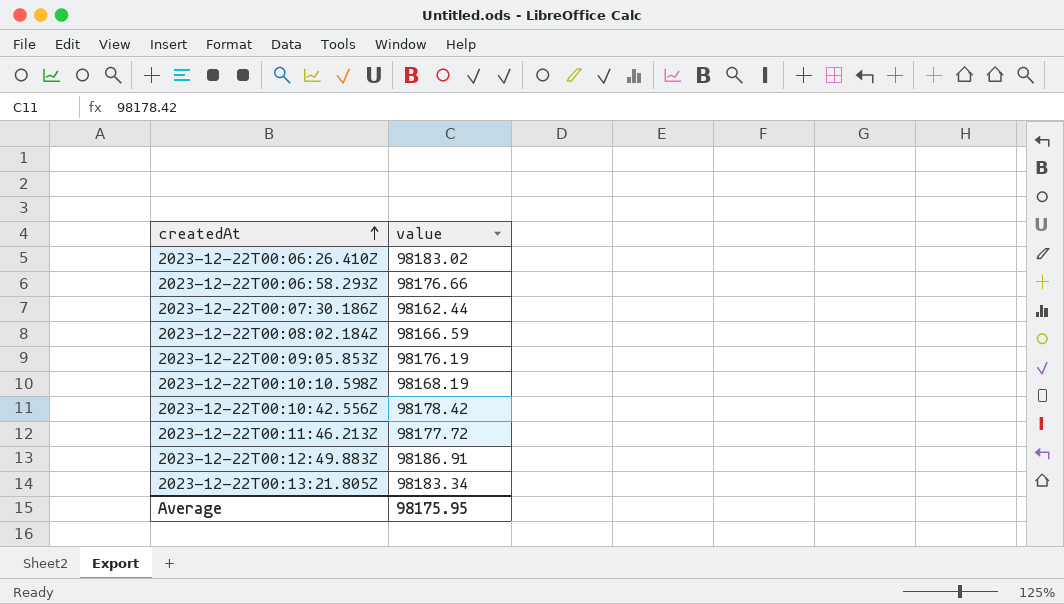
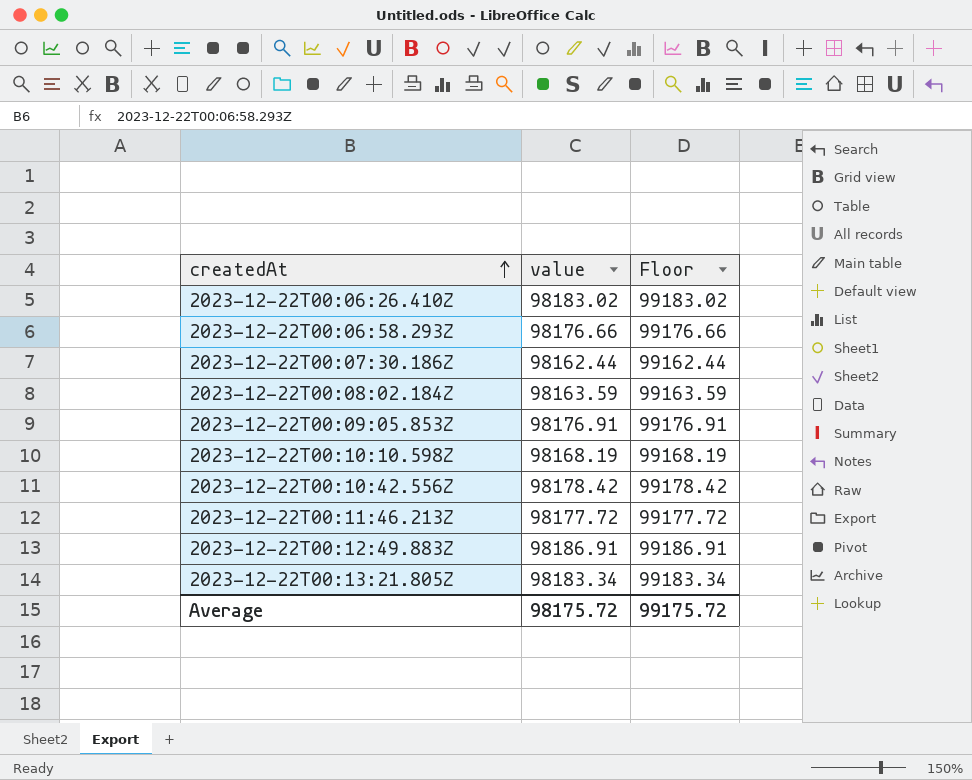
column Floor | formula: none -> [value] + 1000
2023-12-22T00:08:02.184Z | value: 98166.59 -> 98163.59
2023-12-22T00:09:05.853Z | value: 98176.19 -> 98176.91
Average | value: 98175.95 -> 98175.72

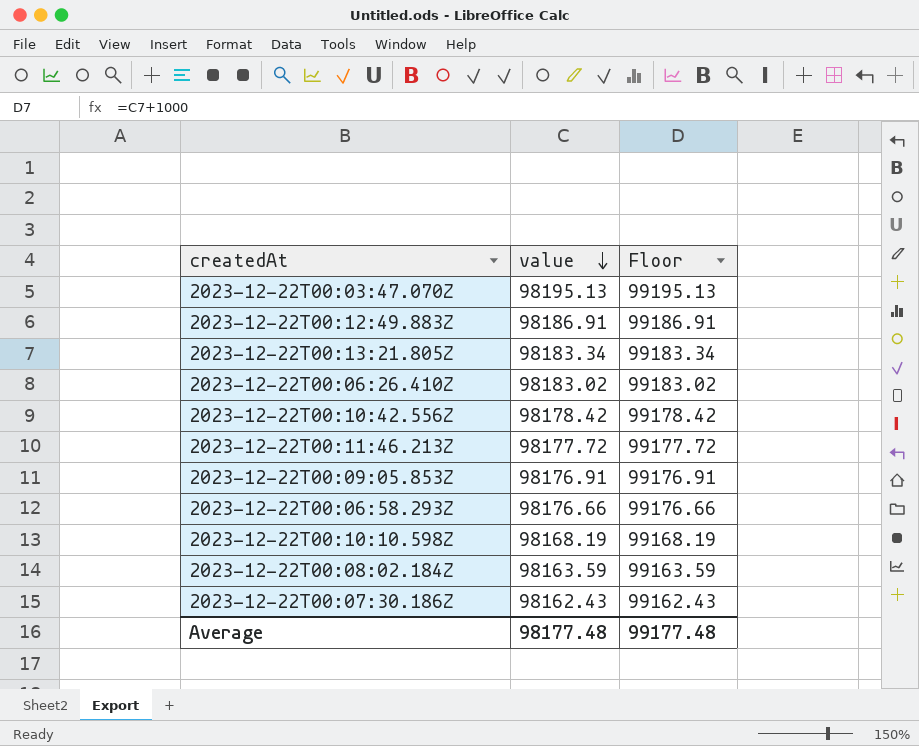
row order: createdAt ascending -> value descending
row 2023-12-22T00:03:47.070Z: none -> 98195.13 | 99195.13
2023-12-22T00:07:30.186Z | value: 98162.44 -> 98162.43
2023-12-22T00:07:30.186Z | Floor: 99162.44 -> 99162.43
Average | value: 98175.72 -> 98177.48
Average | Floor: 99175.72 -> 99177.48

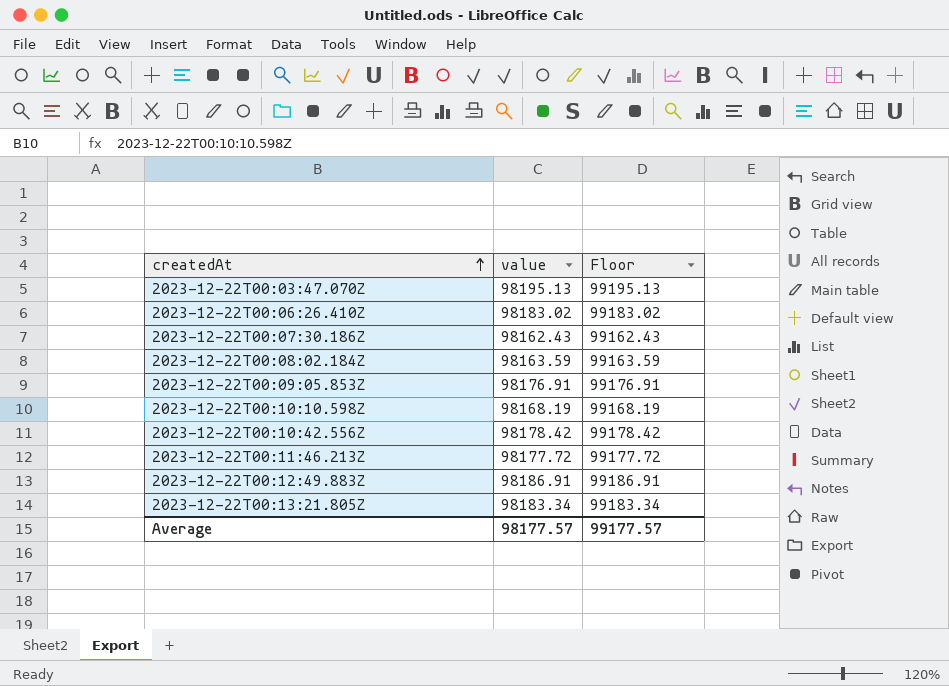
row order: value descending -> createdAt ascending
row 2023-12-22T00:06:58.293Z: 98176.66 | 99176.66 -> none
Average | value: 98177.48 -> 98177.57
Average | Floor: 99177.48 -> 99177.57

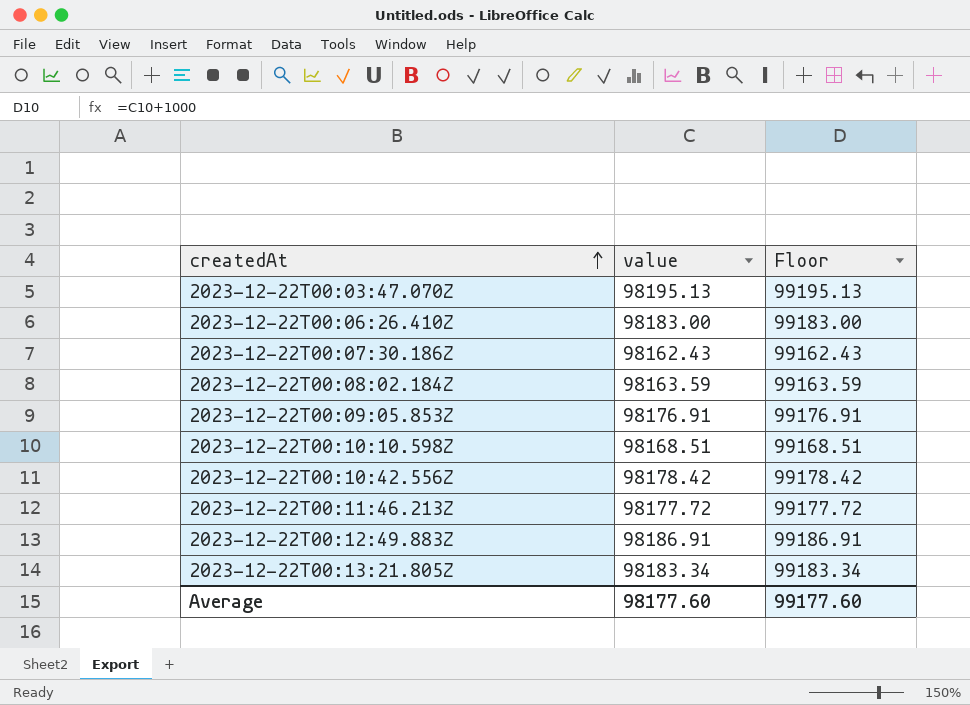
2023-12-22T00:06:26.410Z | value: 98183.02 -> 98183.00
2023-12-22T00:06:26.410Z | Floor: 99183.02 -> 99183.00
2023-12-22T00:10:10.598Z | value: 98168.19 -> 98168.51
2023-12-22T00:10:10.598Z | Floor: 99168.19 -> 99168.51
Average | value: 98177.57 -> 98177.60
Average | Floor: 99177.57 -> 99177.60

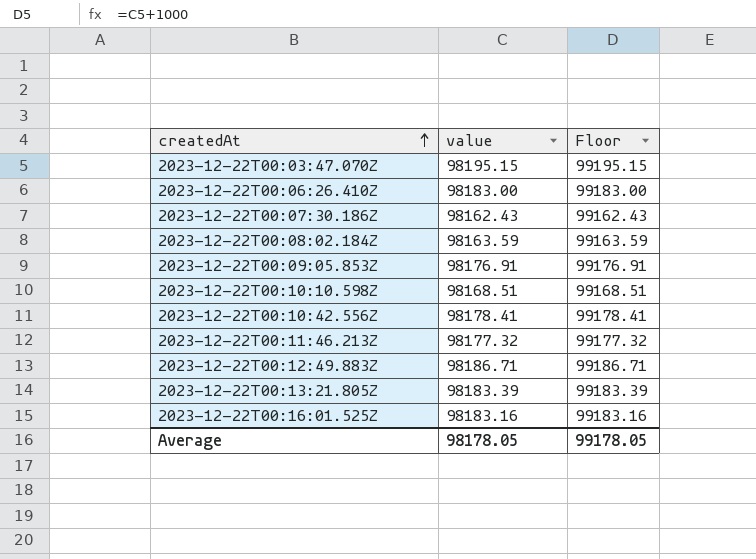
2023-12-22T00:03:47.070Z | value: 98195.13 -> 98195.15
2023-12-22T00:03:47.070Z | Floor: 99195.13 -> 99195.15
2023-12-22T00:10:42.556Z | value: 98178.42 -> 98178.41
2023-12-22T00:10:42.556Z | Floor: 99178.42 -> 99178.41
2023-12-22T00:11:46.213Z | value: 98177.72 -> 98177.32
2023-12-22T00:11:46.213Z | Floor: 99177.72 -> 99177.32
2023-12-22T00:12:49.883Z | value: 98186.91 -> 98186.71
2023-12-22T00:12:49.883Z | Floor: 99186.91 -> 99186.71
2023-12-22T00:13:21.805Z | value: 98183.34 -> 98183.39
2023-12-22T00:13:21.805Z | Floor: 99183.34 -> 99183.39
row 2023-12-22T00:16:01.525Z: none -> 98183.16 | 99183.16
Average | value: 98177.60 -> 98178.05
Average | Floor: 99177.60 -> 99178.05

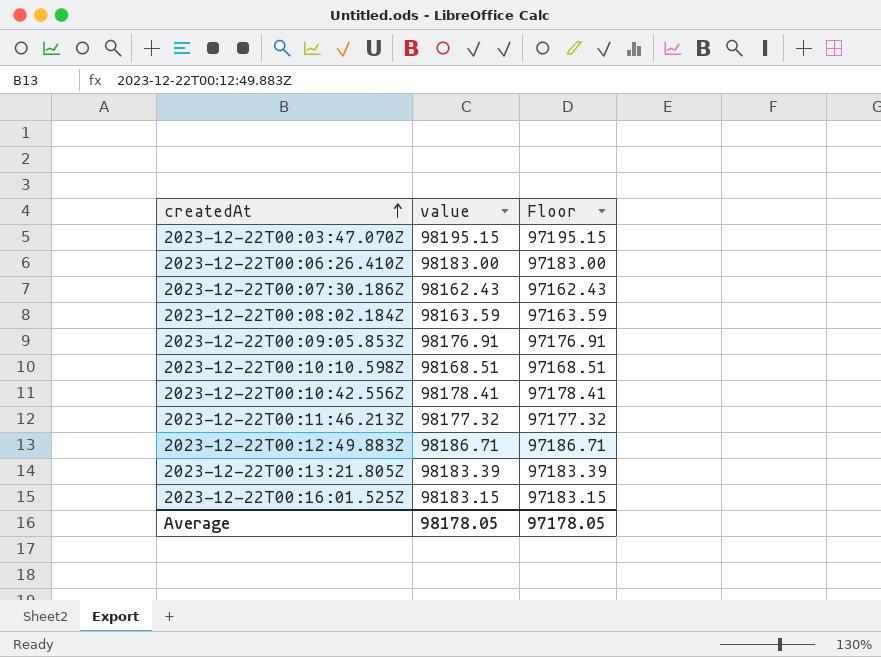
column Floor | formula: [value] + 1000 -> [value] - 1000
2023-12-22T00:16:01.525Z | value: 98183.16 -> 98183.15
Average | Floor: 99178.05 -> 97178.05

